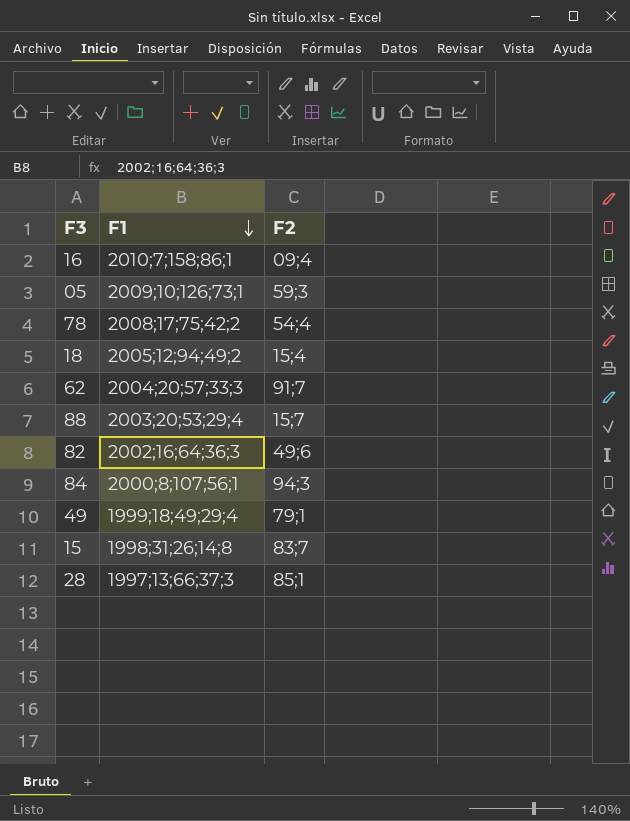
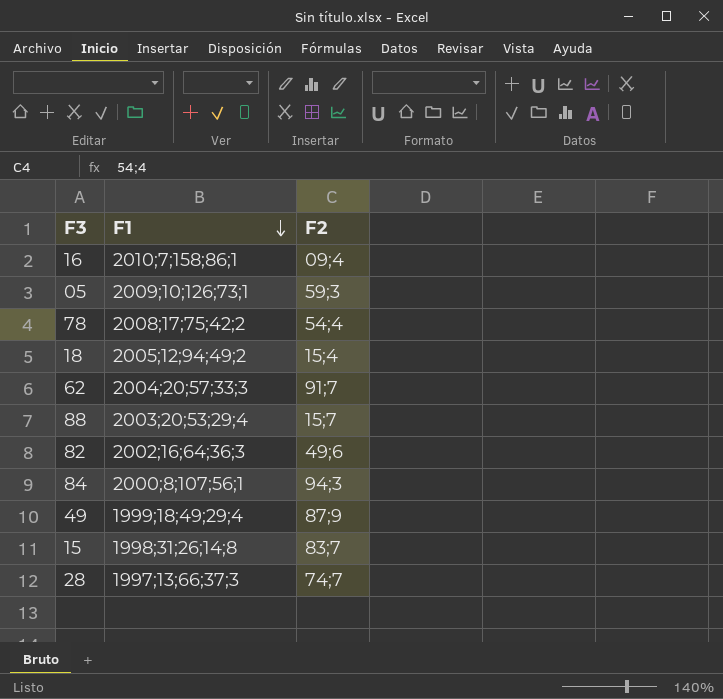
49 | F2: 79;1 -> 87;9
28 | F2: 85;1 -> 74;7

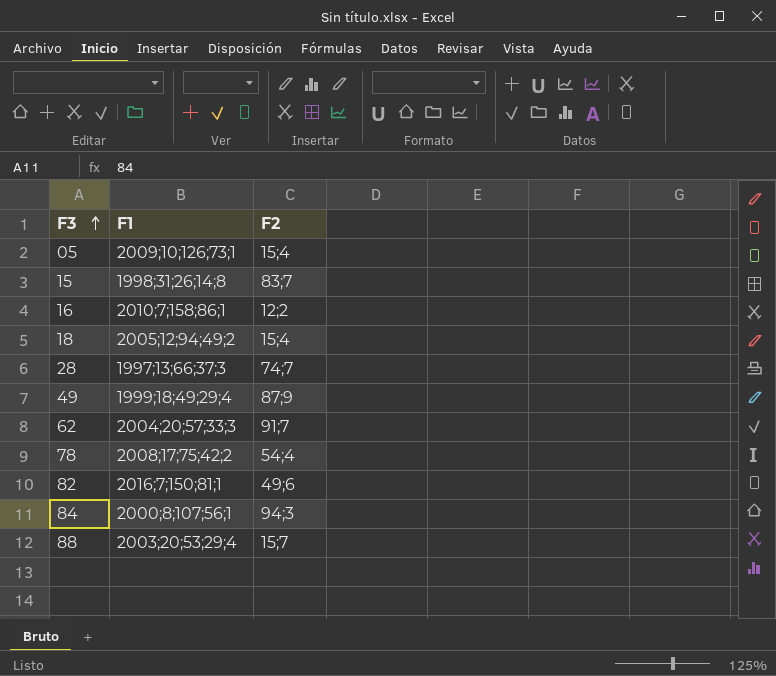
row order: F1 descending -> F3 ascending
05 | F2: 59;3 -> 15;4
16 | F2: 09;4 -> 12;2
82 | F1: 2002;16;64;36;3 -> 2016;7;150;81;1

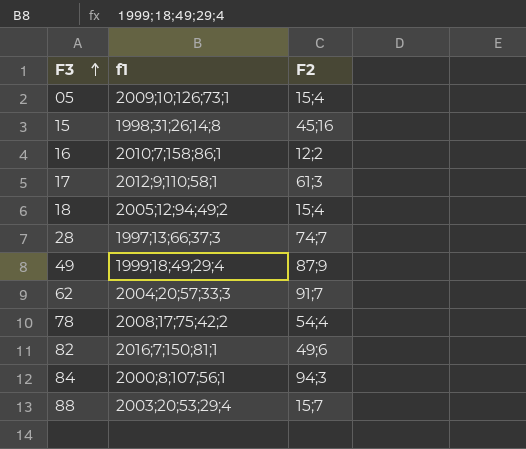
column name: F1 -> f1
15 | F2: 83;7 -> 45;16
row 17: none -> 2012;9;110;58;1 | 61;3

